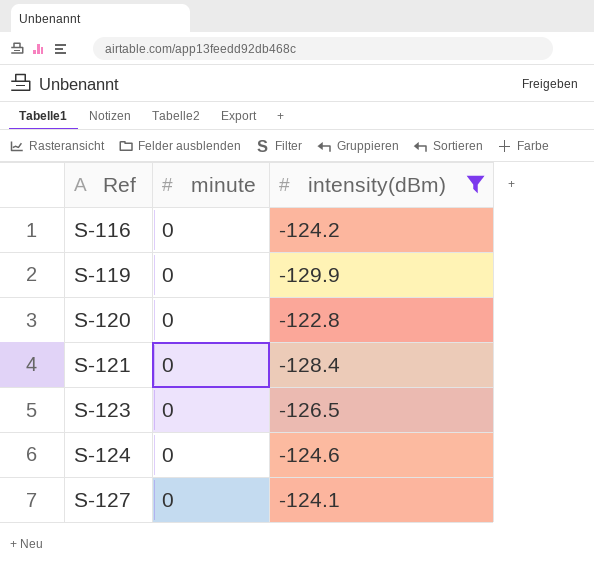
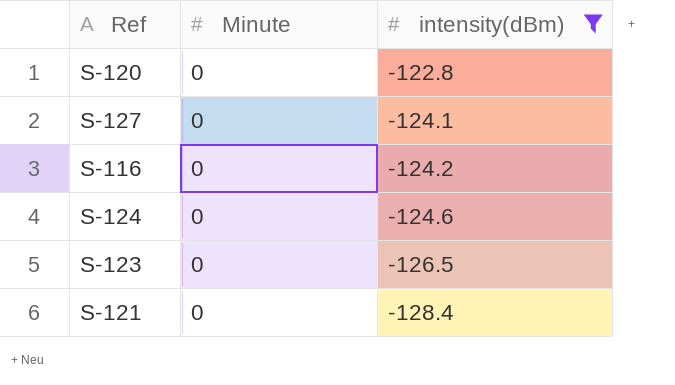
row order: Ref ascending -> intensity(dBm) descending
column name: minute -> Minute
row S-119: 0 | -129.9 -> none

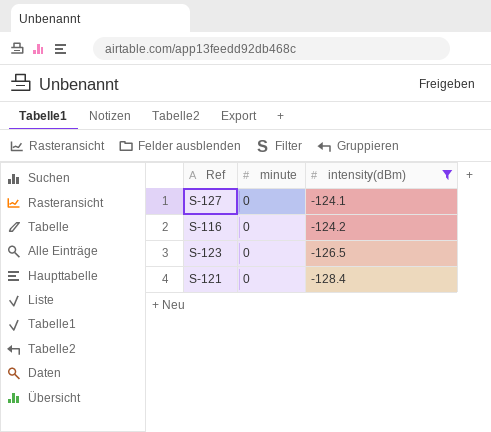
column name: Minute -> minute
row S-120: 0 | -122.8 -> none
row S-124: 0 | -124.6 -> none

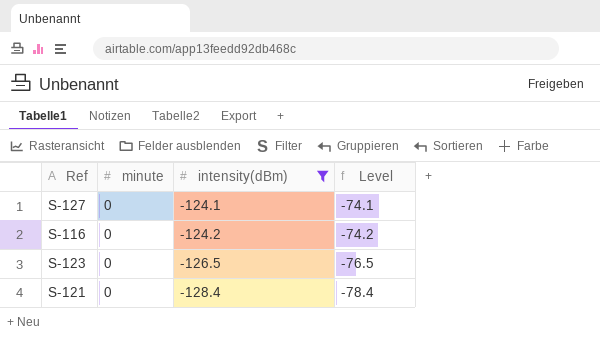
column Level | formula: none -> [intensity(dBm)] + 50

